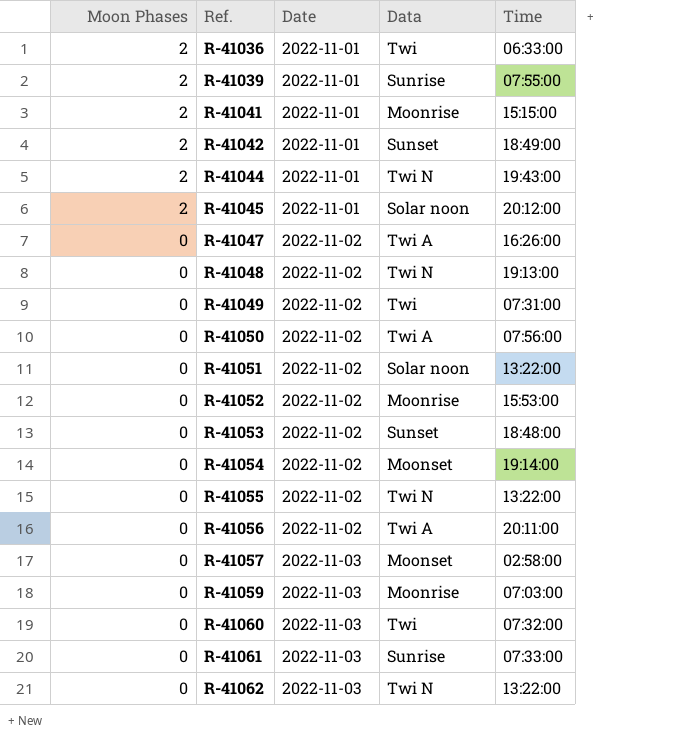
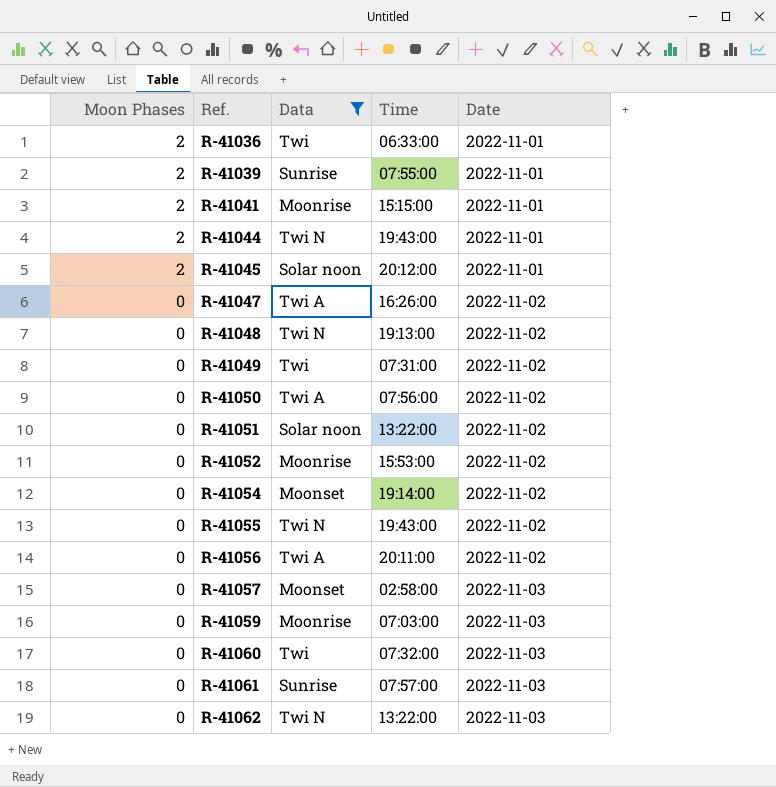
filter: none -> Data != Sunset
column Date | position: 3 -> 5
R-41055 | Time: 13:22:00 -> 19:43:00
R-41061 | Time: 07:33:00 -> 07:57:00

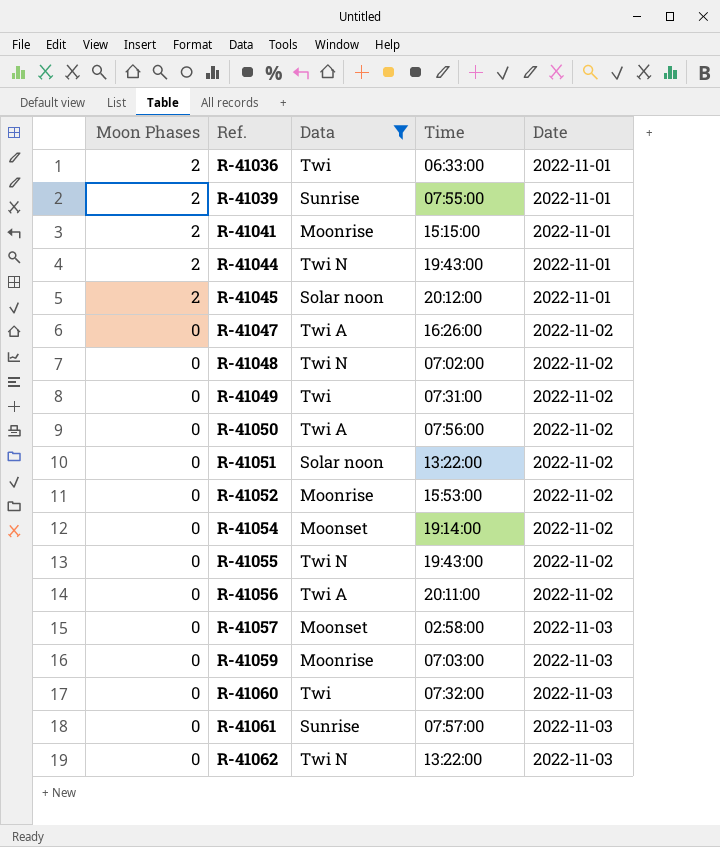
R-41048 | Time: 19:13:00 -> 07:02:00

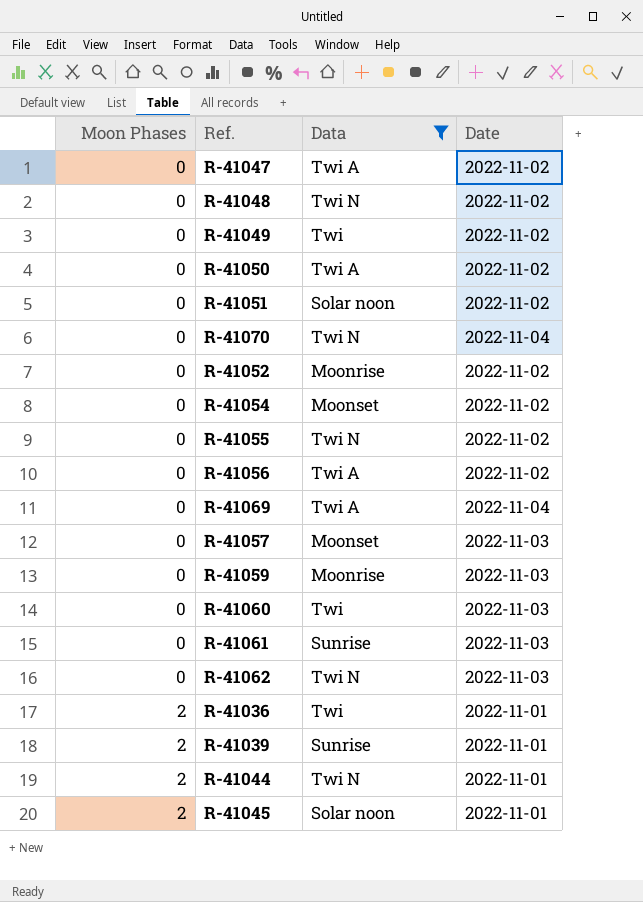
row order: Moon Phases descending -> Moon Phases ascending
column Time | position: 4 -> none
row R-41041: 2 | Moonrise | 15:15:00 | 2022-11-01 -> none
row R-41070: none -> 0 | Twi N | 2022-11-04
row R-41069: none -> 0 | Twi A | 2022-11-04

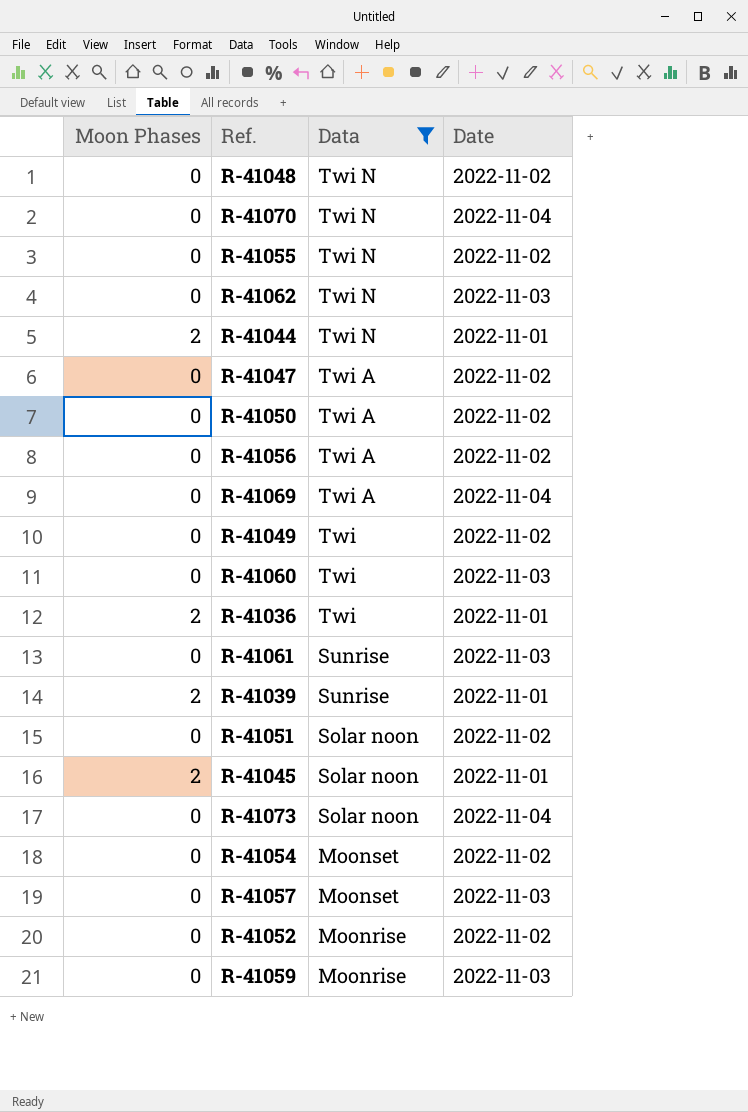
row order: Moon Phases ascending -> Data descending
row R-41073: none -> 0 | Solar noon | 2022-11-04

